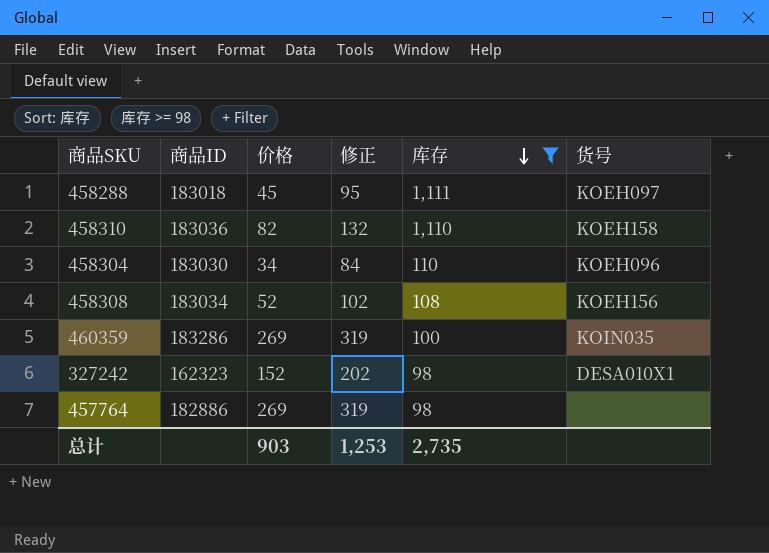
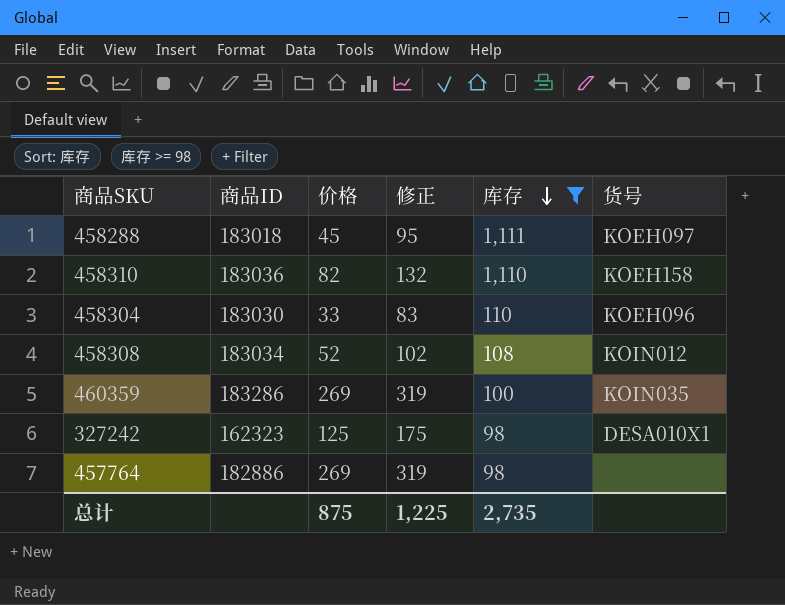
458304 | 价格: 34 -> 33
458304 | 修正: 84 -> 83
458308 | 货号: KOEH156 -> KOIN012
327242 | 价格: 152 -> 125
327242 | 修正: 202 -> 175
总计 | 价格: 903 -> 875
总计 | 修正: 1,253 -> 1,225

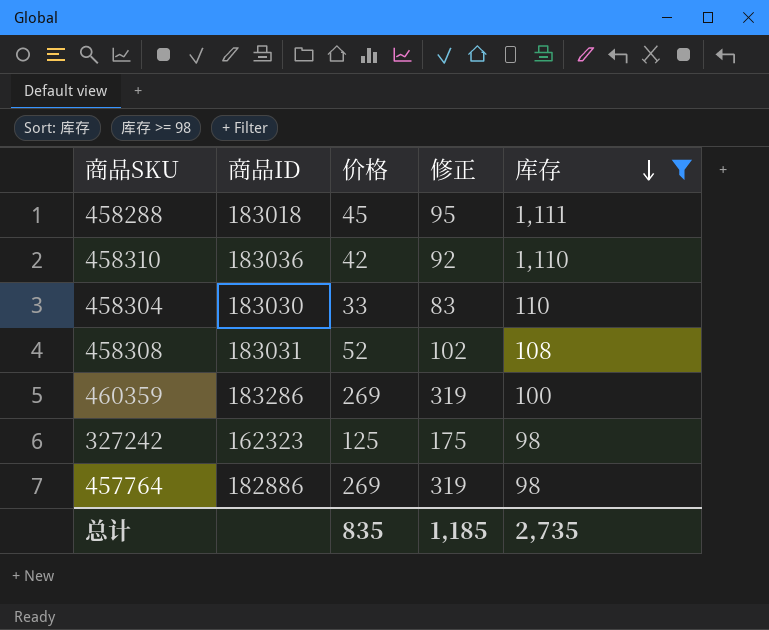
column 货号 | position: 6 -> none
458310 | 价格: 82 -> 42
458310 | 修正: 132 -> 92
458308 | 商品ID: 183034 -> 183031
总计 | 价格: 875 -> 835
总计 | 修正: 1,225 -> 1,185

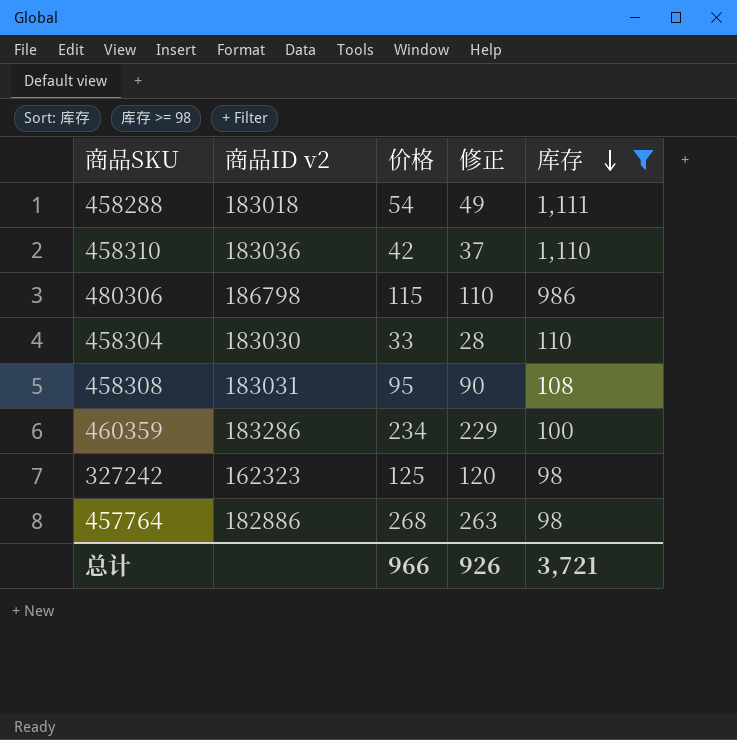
column name: 商品ID -> 商品ID v2
column 修正 | formula: [价格] + 50 -> [价格] - 5
458288 | 价格: 45 -> 54
row 480306: none -> 186798 | 115 | 110 | 986
458308 | 价格: 52 -> 95
460359 | 价格: 269 -> 234
457764 | 价格: 269 -> 268
总计 | 价格: 835 -> 966
总计 | 修正: 1,185 -> 926
总计 | 库存: 2,735 -> 3,721

